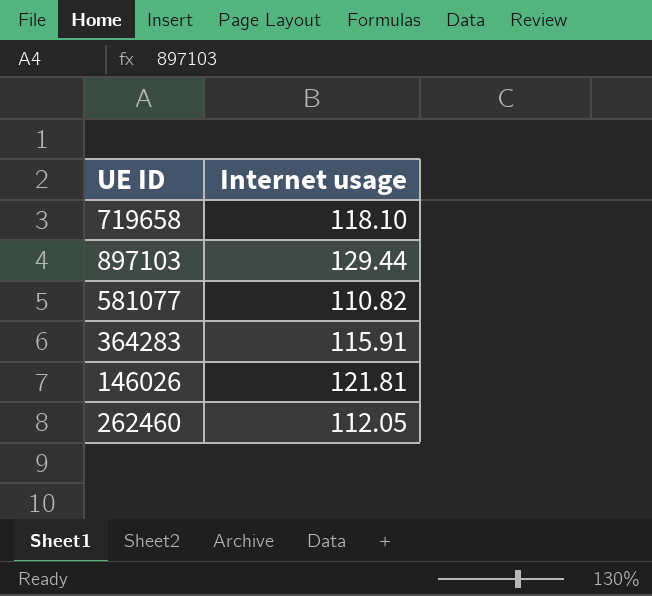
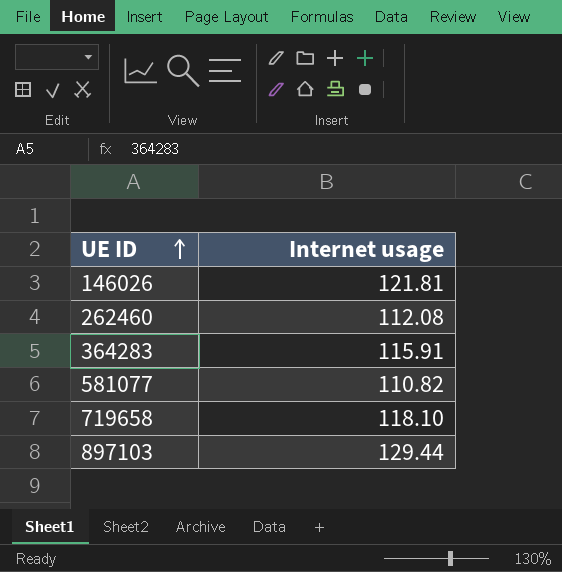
row order: none -> UE ID ascending
262460 | Internet usage: 112.05 -> 112.08

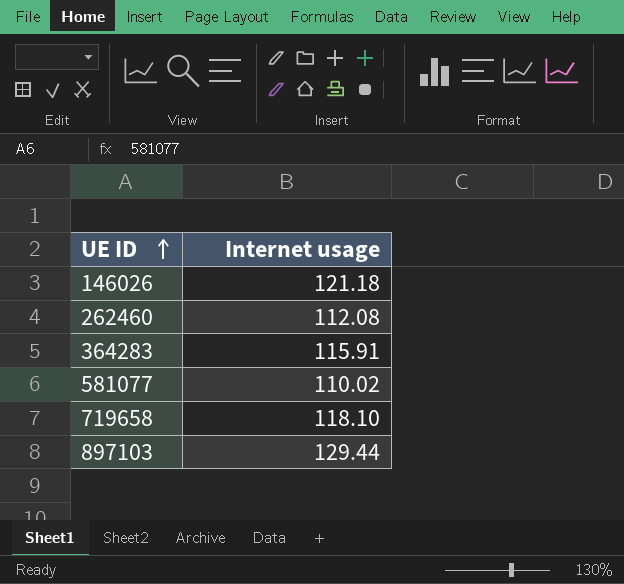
146026 | Internet usage: 121.81 -> 121.18
581077 | Internet usage: 110.82 -> 110.02

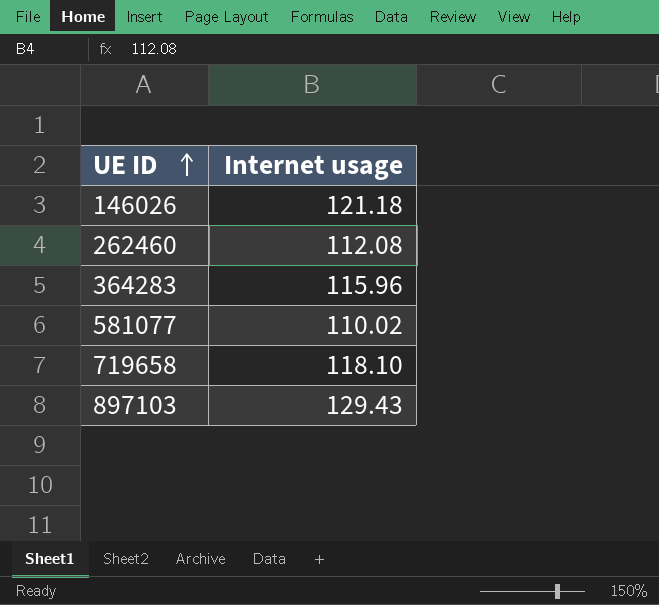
364283 | Internet usage: 115.91 -> 115.96
897103 | Internet usage: 129.44 -> 129.43

